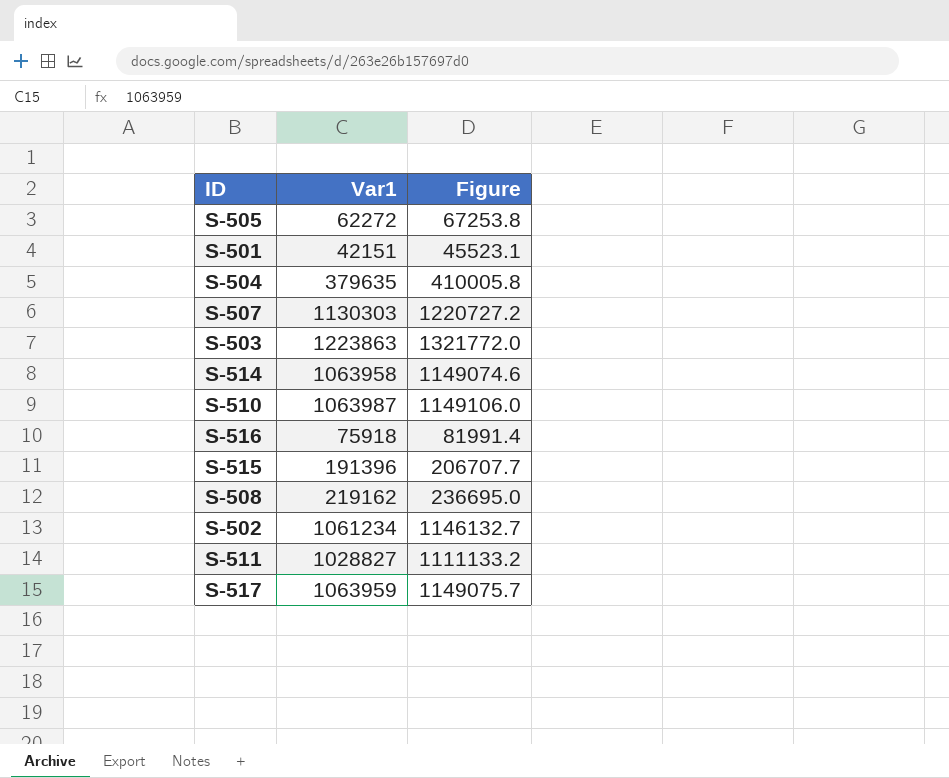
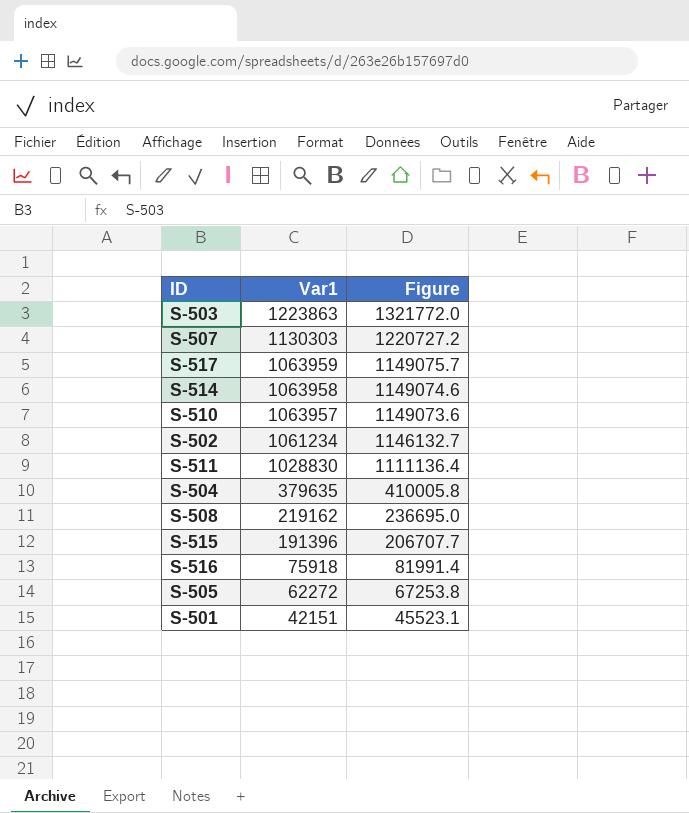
row order: none -> Var1 descending
S-510 | Var1: 1063987 -> 1063957
S-510 | Figure: 1149106.0 -> 1149073.6
S-511 | Var1: 1028827 -> 1028830
S-511 | Figure: 1111133.2 -> 1111136.4

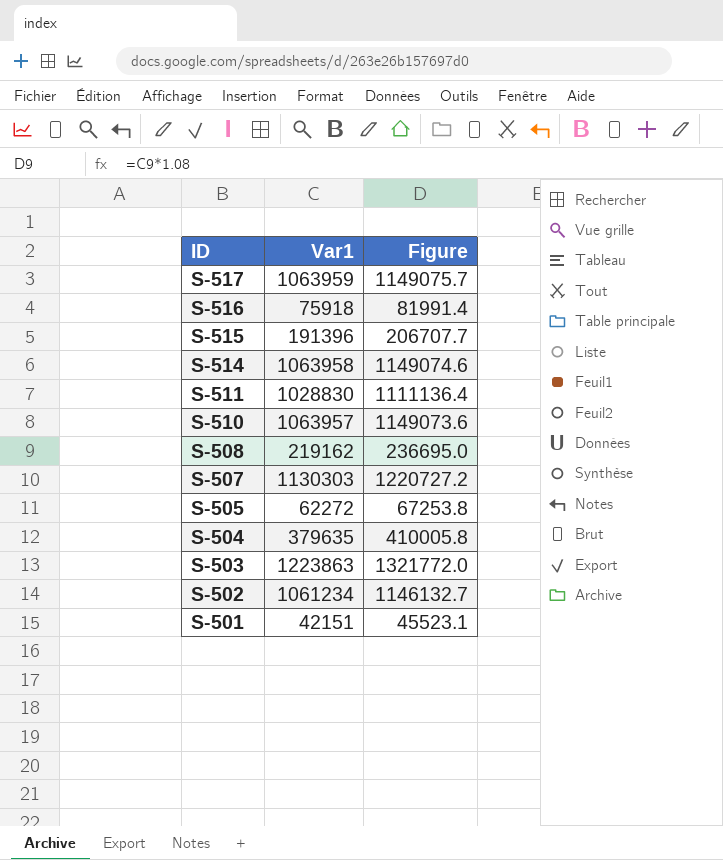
row order: Var1 descending -> ID descending

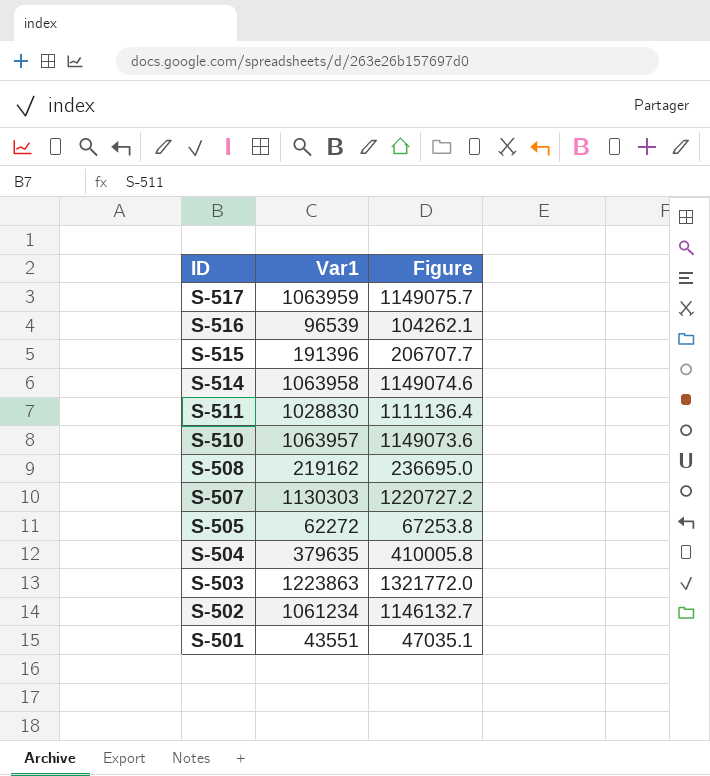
S-516 | Var1: 75918 -> 96539
S-516 | Figure: 81991.4 -> 104262.1
S-501 | Var1: 42151 -> 43551
S-501 | Figure: 45523.1 -> 47035.1

